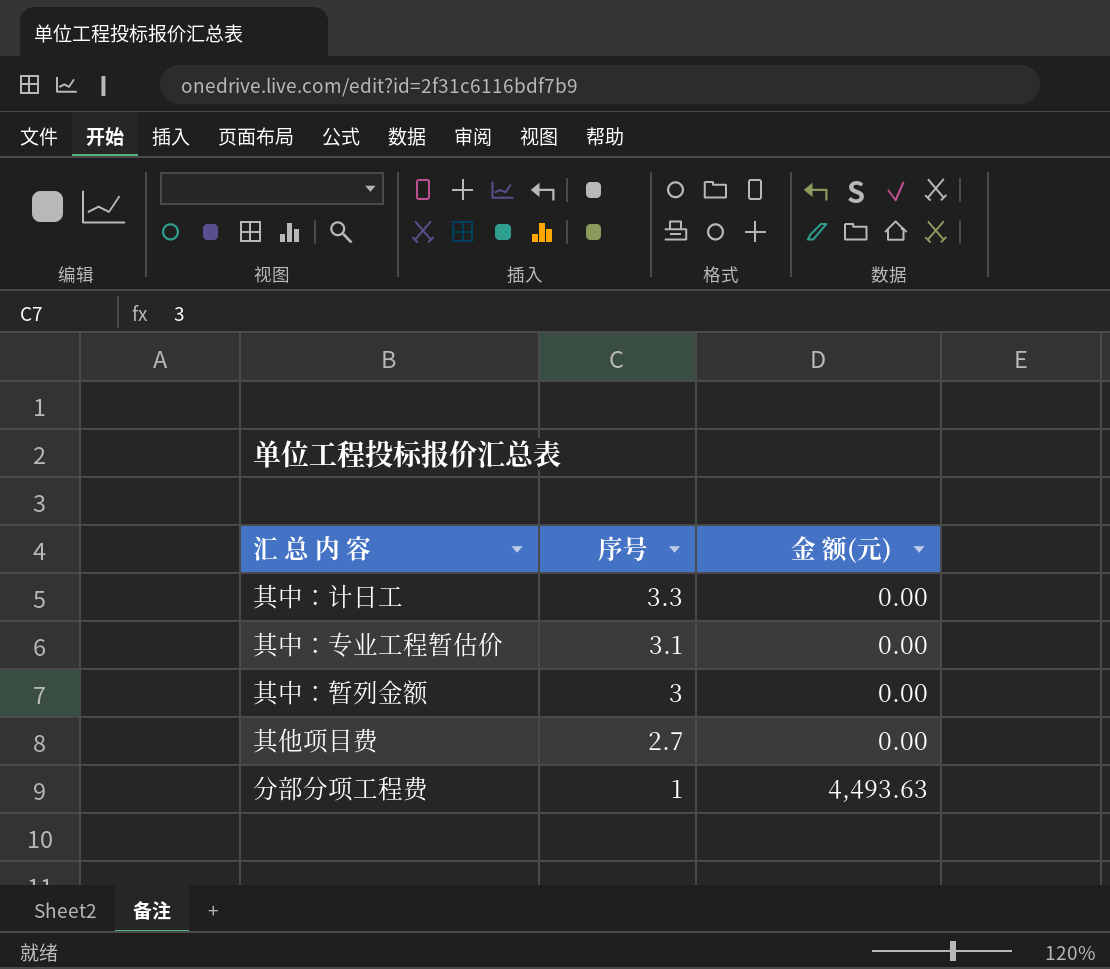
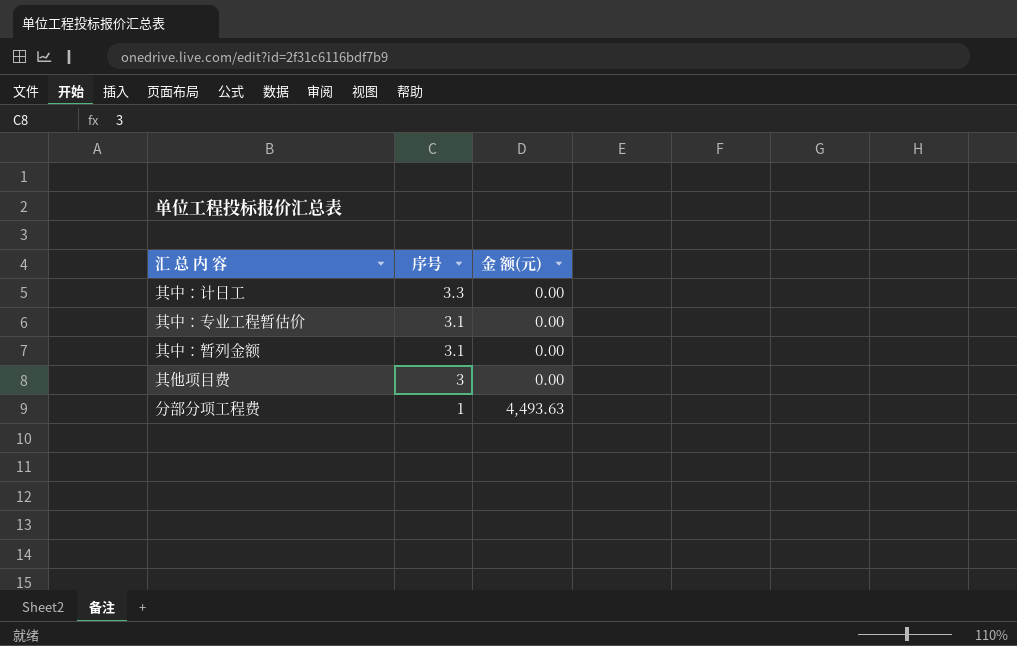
其中：暂列金额 | 序号: 3 -> 3.1
其他项目费 | 序号: 2.7 -> 3

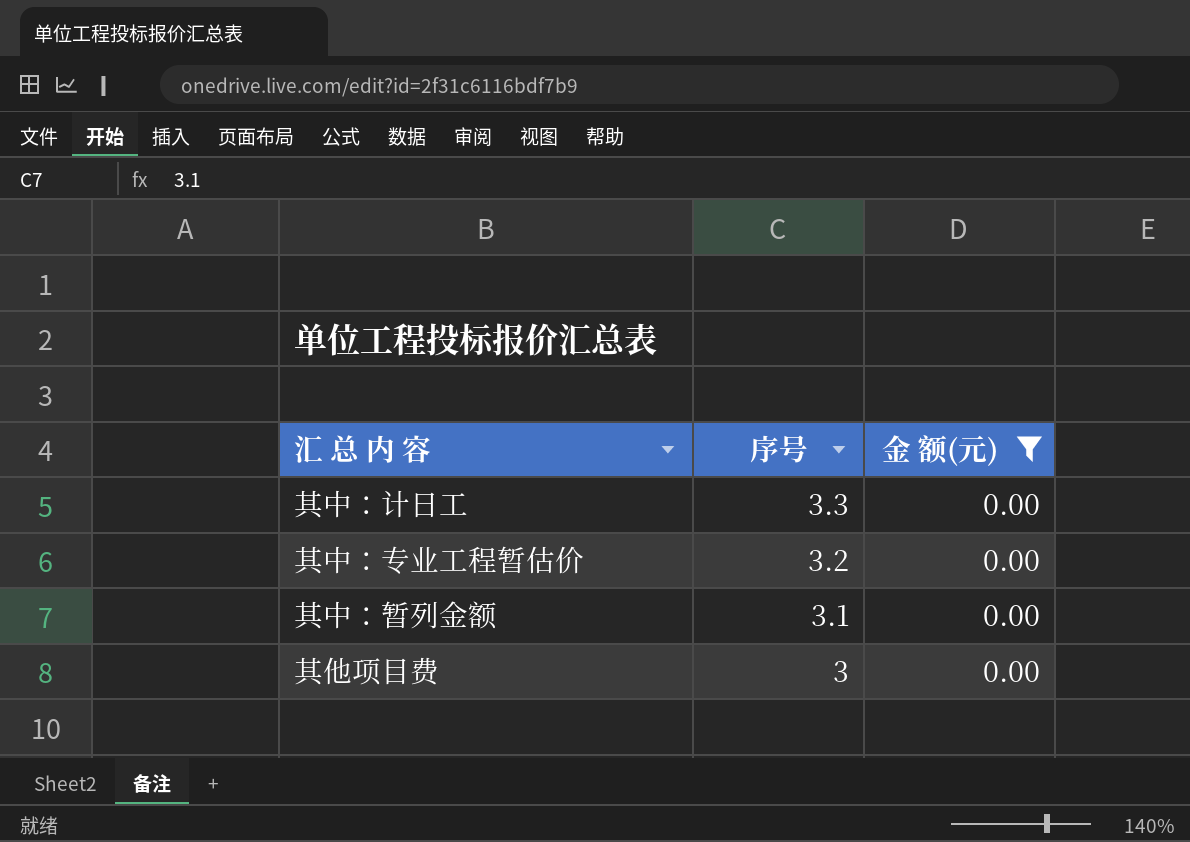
filter: none -> 金 额(元) = 0.00
其中：专业工程暂估价 | 序号: 3.1 -> 3.2

